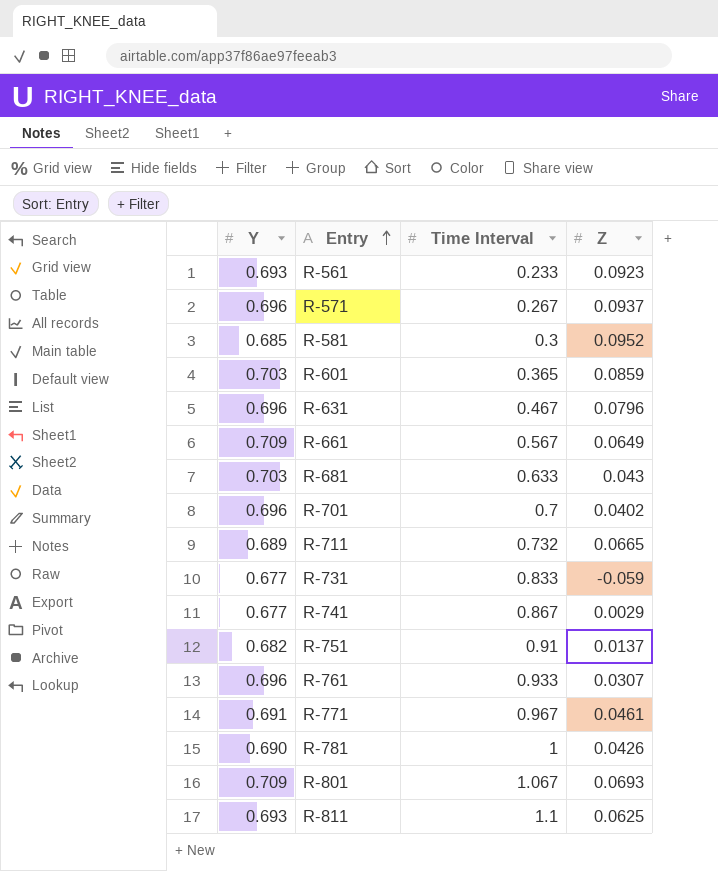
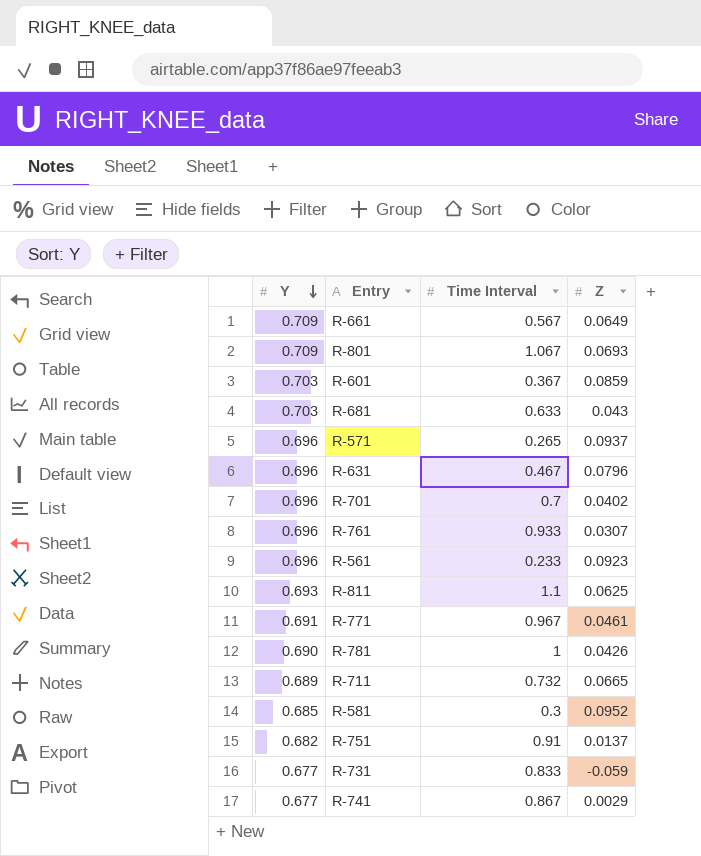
row order: Entry ascending -> Y descending
R-601 | Time Interval: 0.365 -> 0.367
R-571 | Time Interval: 0.267 -> 0.265
R-561 | Y: 0.693 -> 0.696

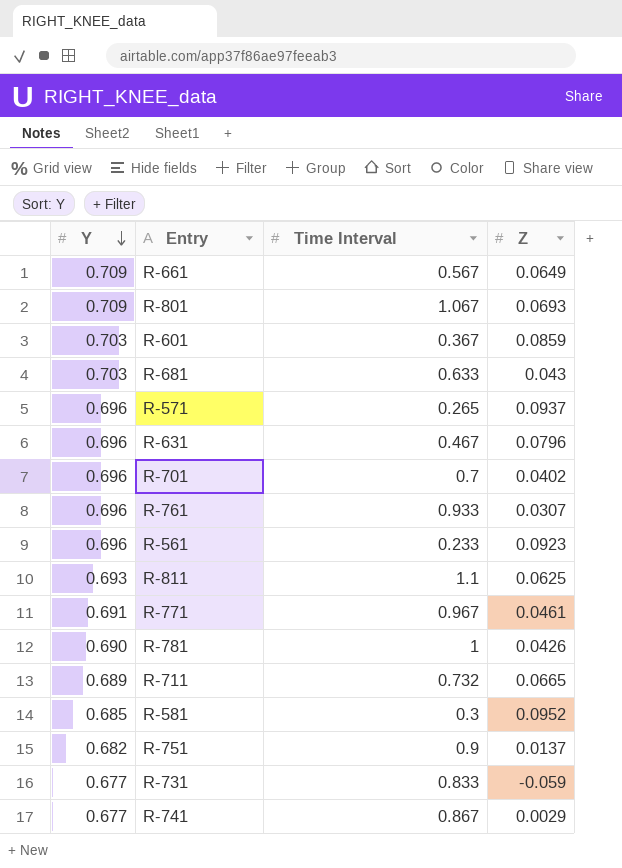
R-751 | Time Interval: 0.91 -> 0.9

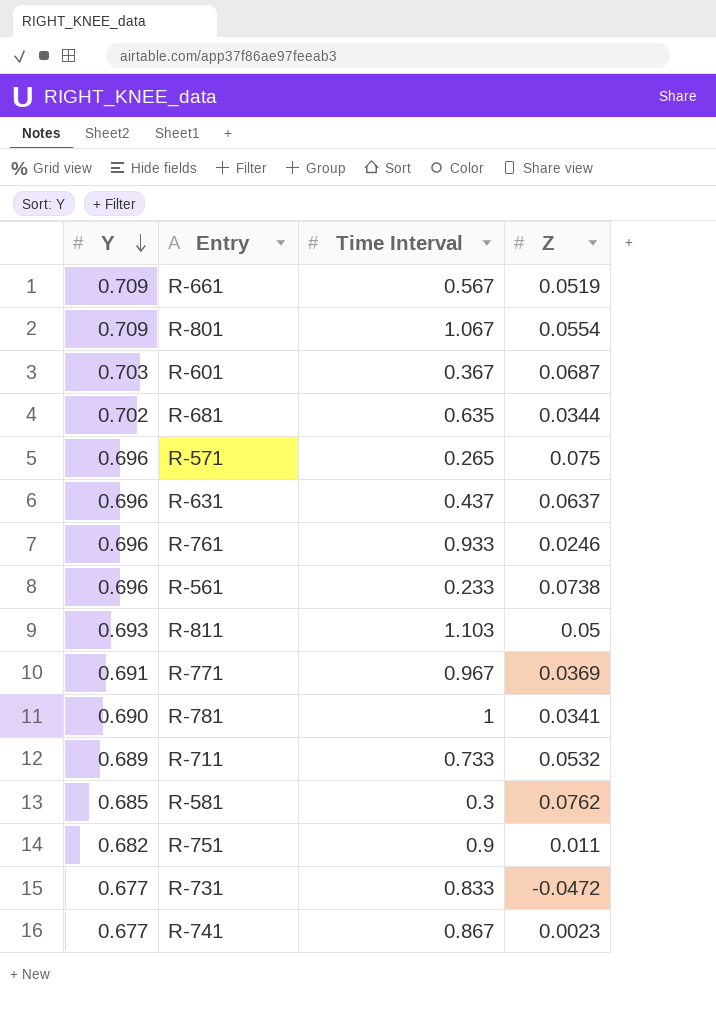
row R-701: 0.696 | 0.7 | 0.0402 -> none
R-661 | Z: 0.0649 -> 0.0519
R-801 | Z: 0.0693 -> 0.0554
R-601 | Z: 0.0859 -> 0.0687
R-681 | Y: 0.703 -> 0.702
R-681 | Time Interval: 0.633 -> 0.635
R-681 | Z: 0.043 -> 0.0344
R-571 | Z: 0.0937 -> 0.075
R-631 | Time Interval: 0.467 -> 0.437
R-631 | Z: 0.0796 -> 0.0637
R-761 | Z: 0.0307 -> 0.0246
R-561 | Z: 0.0923 -> 0.0738
R-811 | Time Interval: 1.1 -> 1.103
R-811 | Z: 0.0625 -> 0.05
R-771 | Z: 0.0461 -> 0.0369
R-781 | Z: 0.0426 -> 0.0341
R-711 | Time Interval: 0.732 -> 0.733
R-711 | Z: 0.0665 -> 0.0532
R-581 | Z: 0.0952 -> 0.0762
R-751 | Z: 0.0137 -> 0.011
R-731 | Z: -0.059 -> -0.0472
R-741 | Z: 0.0029 -> 0.0023

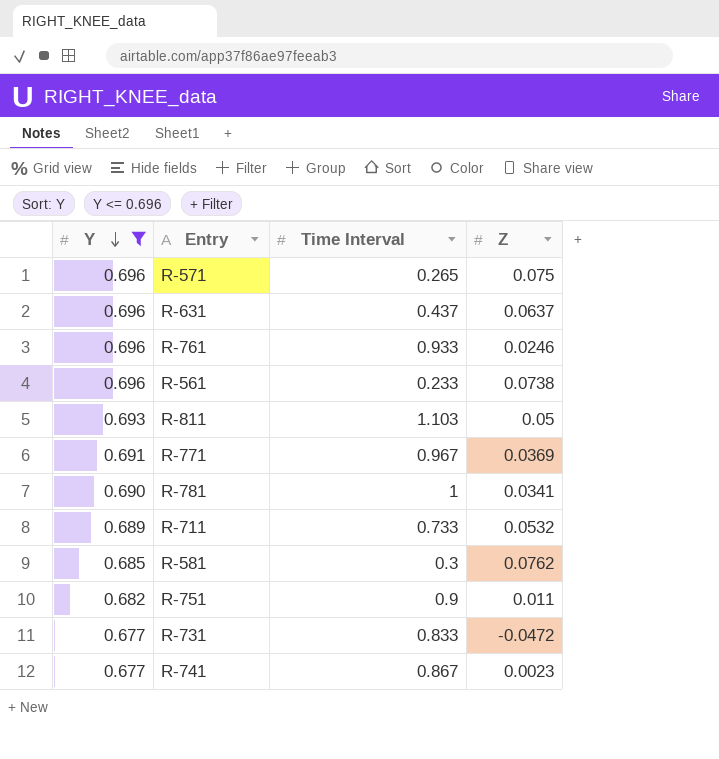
filter: none -> Y <= 0.696

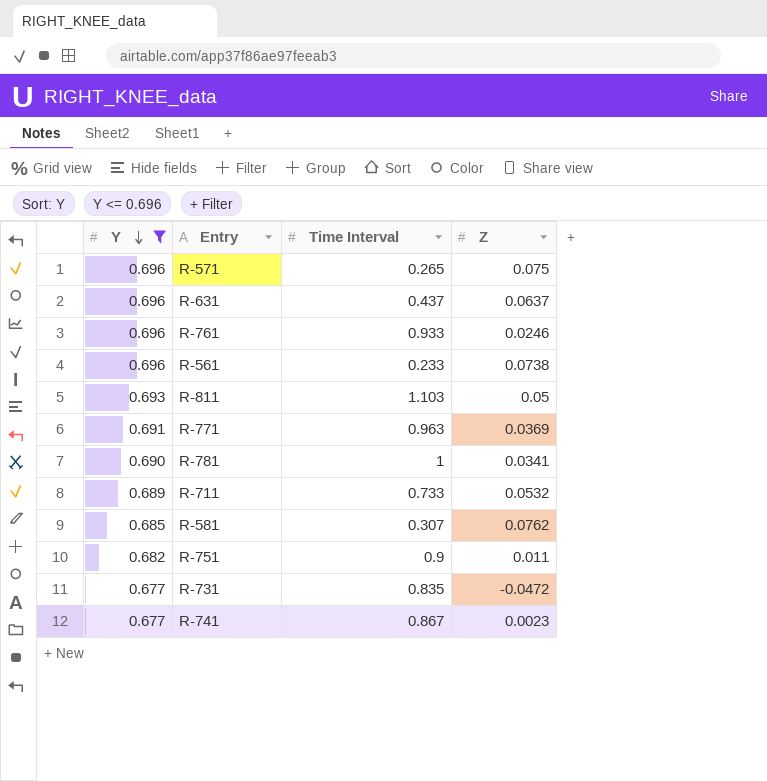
R-771 | Time Interval: 0.967 -> 0.963
R-581 | Time Interval: 0.3 -> 0.307
R-731 | Time Interval: 0.833 -> 0.835

